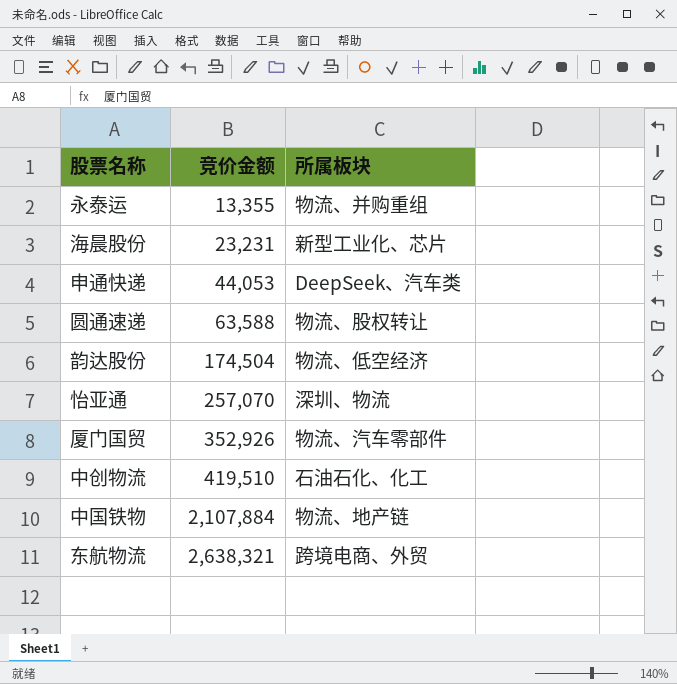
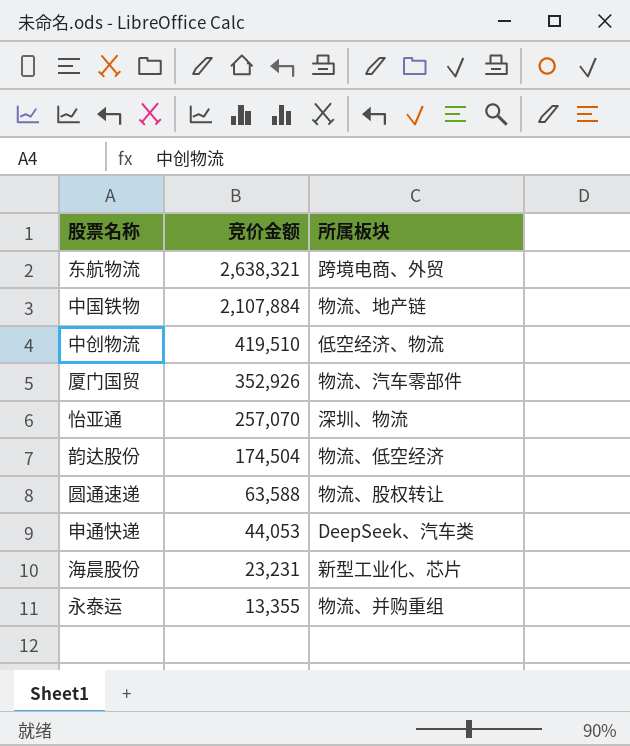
row order: 竞价金额 ascending -> 竞价金额 descending
中创物流 | 所属板块: 石油石化、化工 -> 低空经济、物流

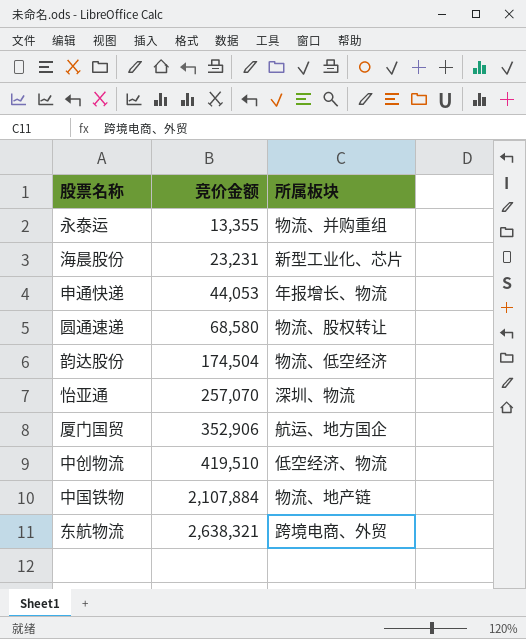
row order: 竞价金额 descending -> 竞价金额 ascending
申通快递 | 所属板块: DeepSeek、汽车类 -> 年报增长、物流
圆通速递 | 竞价金额: 63,588 -> 68,580
厦门国贸 | 竞价金额: 352,926 -> 352,906
厦门国贸 | 所属板块: 物流、汽车零部件 -> 航运、地方国企

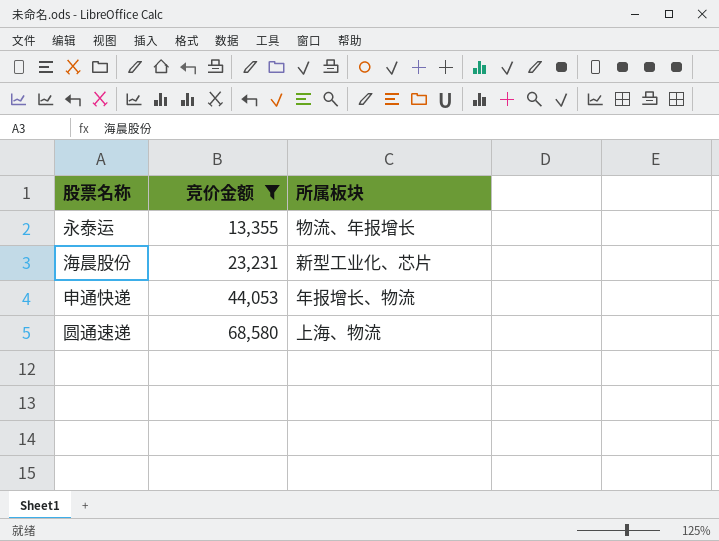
filter: none -> 竞价金额 <= 68,580
永泰运 | 所属板块: 物流、并购重组 -> 物流、年报增长
圆通速递 | 所属板块: 物流、股权转让 -> 上海、物流

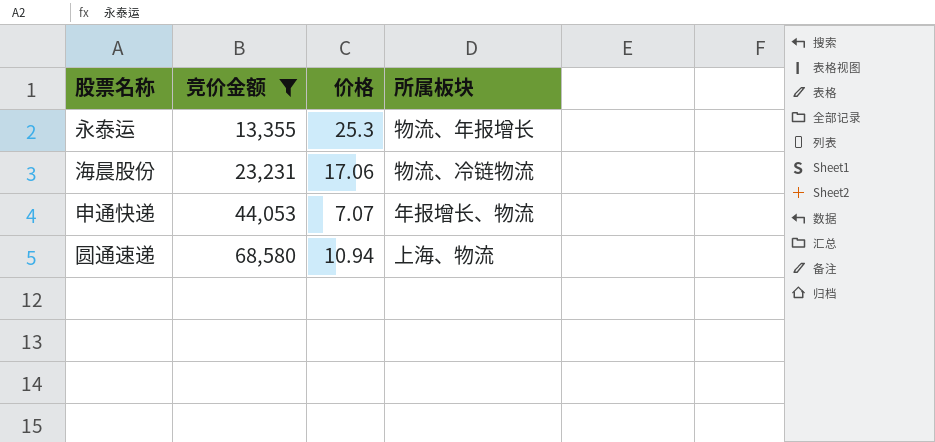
column 价格 | position: none -> 3
海晨股份 | 所属板块: 新型工业化、芯片 -> 物流、冷链物流

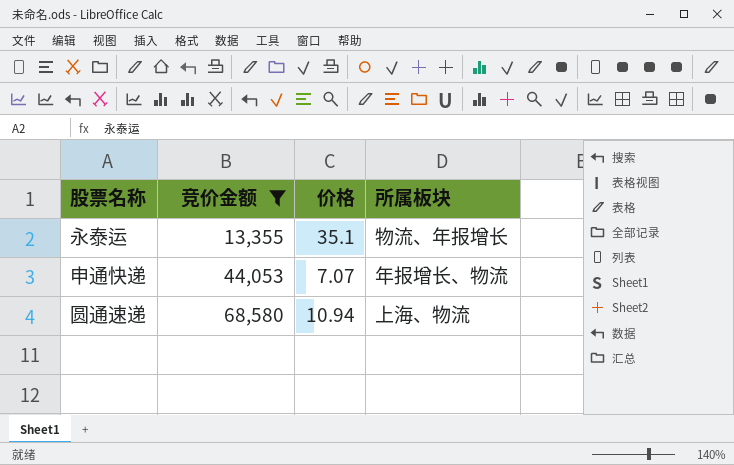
row 海晨股份: 23,231 | 17.06 | 物流、冷链物流 -> none
永泰运 | 价格: 25.3 -> 35.1

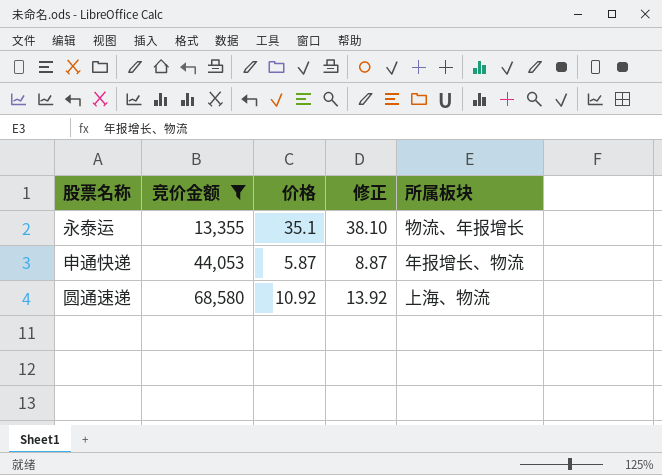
column 修正 | formula: none -> [价格] + 3
申通快递 | 价格: 7.07 -> 5.87
圆通速递 | 价格: 10.94 -> 10.92

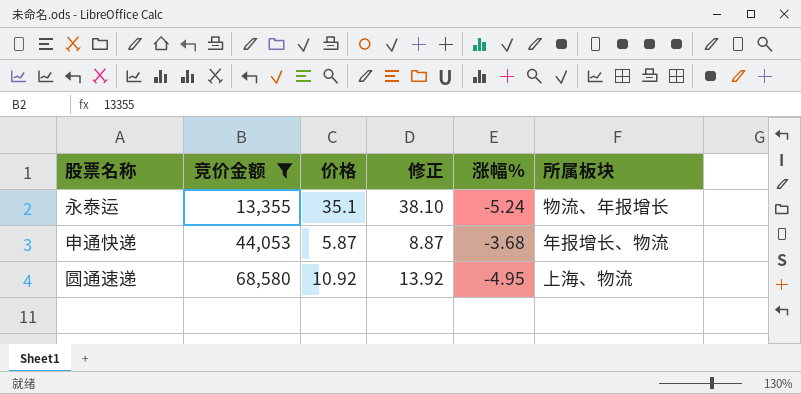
column 涨幅% | position: none -> 5

